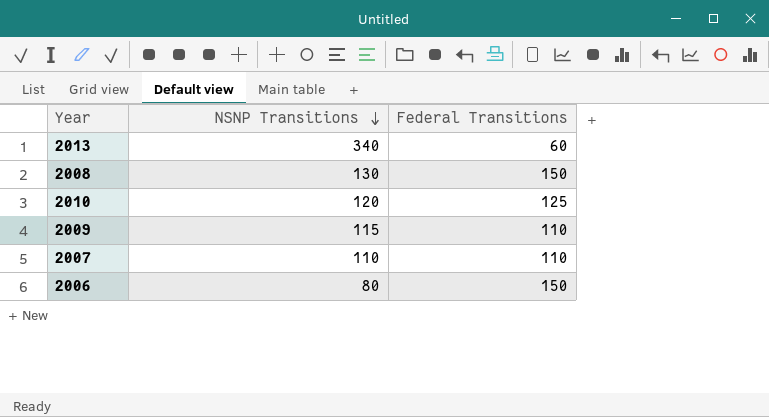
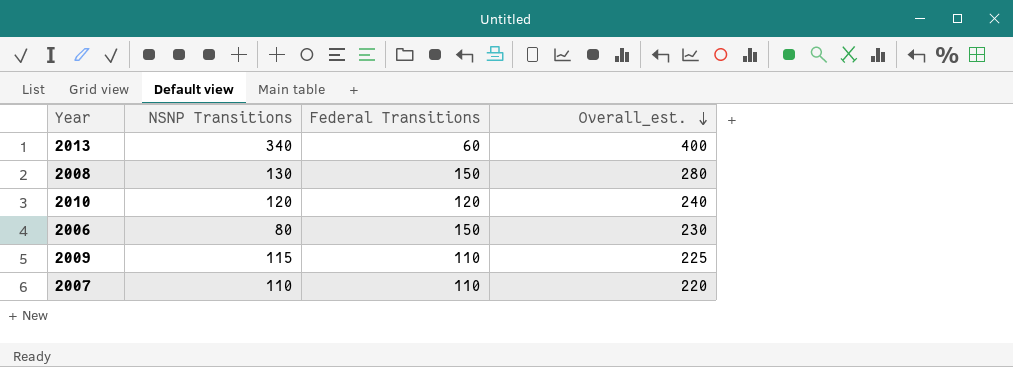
row order: NSNP Transitions descending -> Overall_est. descending
column Overall_est. | formula: none -> [NSNP Transitions] + [Federal Transitions]
2010 | Federal Transitions: 125 -> 120

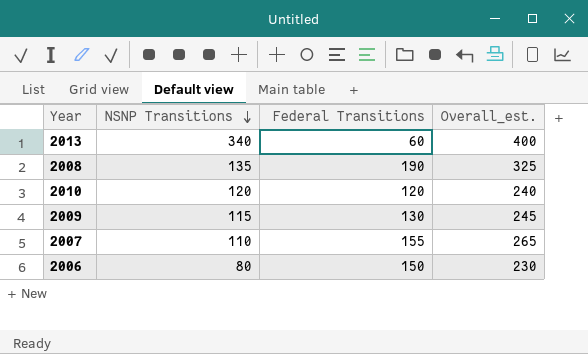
row order: Overall_est. descending -> NSNP Transitions descending
2008 | NSNP Transitions: 130 -> 135
2008 | Federal Transitions: 150 -> 190
2008 | Overall_est.: 280 -> 325
2009 | Federal Transitions: 110 -> 130
2009 | Overall_est.: 225 -> 245
2007 | Federal Transitions: 110 -> 155
2007 | Overall_est.: 220 -> 265

